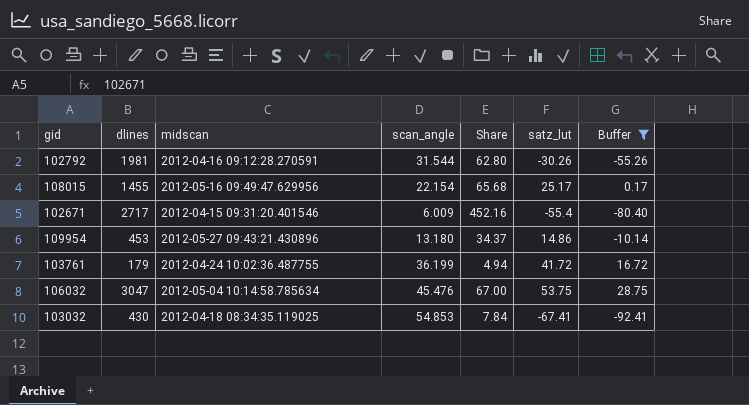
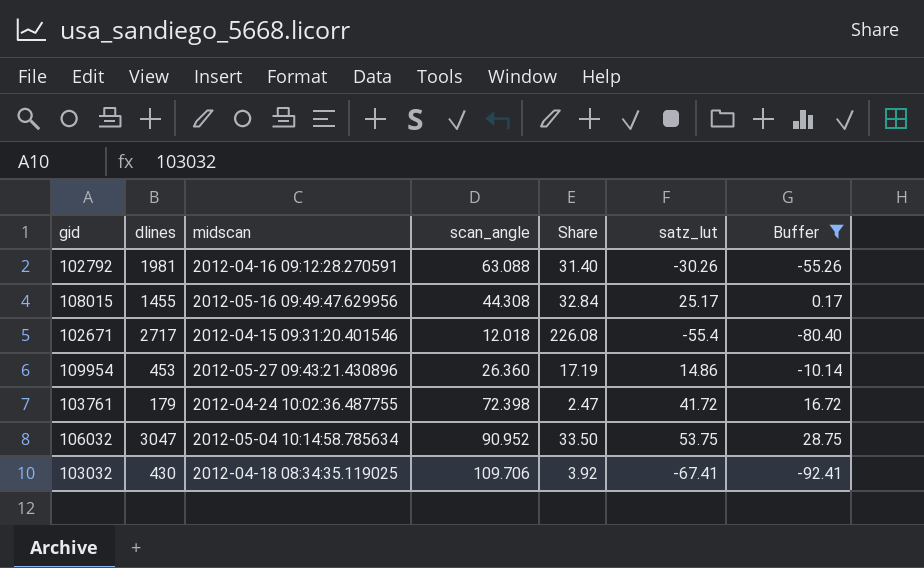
102792 | scan_angle: 31.544 -> 63.088
102792 | Share: 62.80 -> 31.40
108015 | scan_angle: 22.154 -> 44.308
108015 | Share: 65.68 -> 32.84
102671 | scan_angle: 6.009 -> 12.018
102671 | Share: 452.16 -> 226.08
109954 | scan_angle: 13.180 -> 26.360
109954 | Share: 34.37 -> 17.19
103761 | scan_angle: 36.199 -> 72.398
103761 | Share: 4.94 -> 2.47
106032 | scan_angle: 45.476 -> 90.952
106032 | Share: 67.00 -> 33.50
103032 | scan_angle: 54.853 -> 109.706
103032 | Share: 7.84 -> 3.92

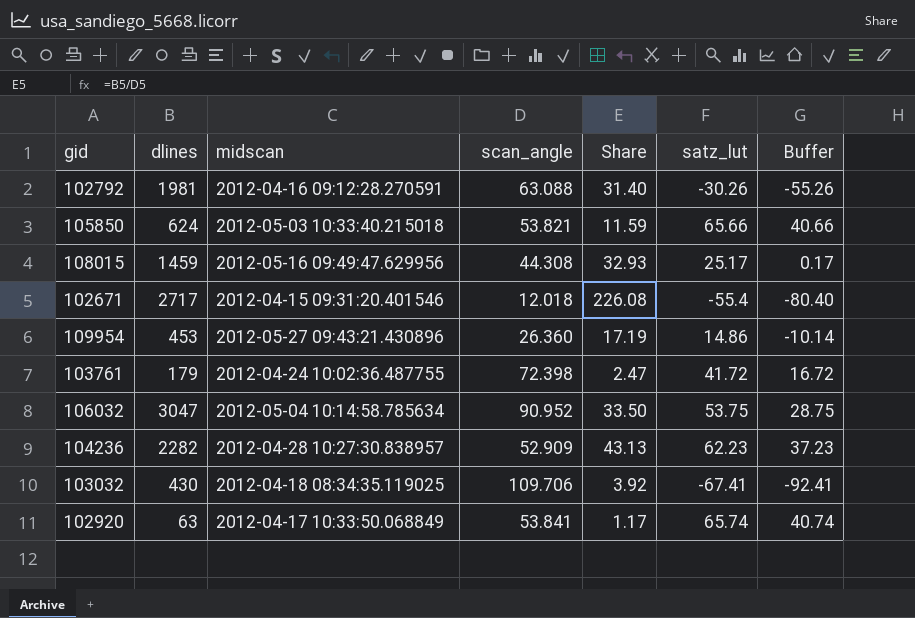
filter: Buffer <= 28.75 -> none
108015 | dlines: 1455 -> 1459
108015 | Share: 32.84 -> 32.93

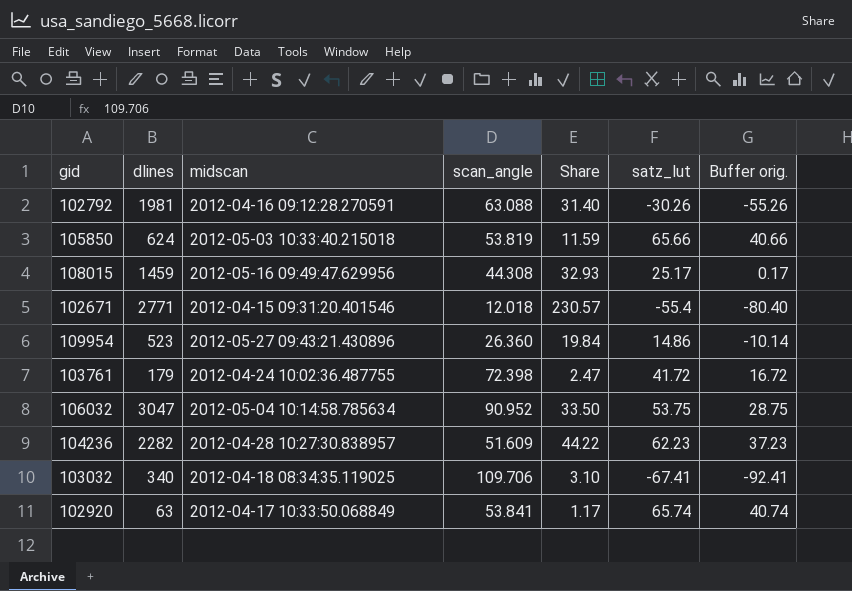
column name: Buffer -> Buffer orig.
105850 | scan_angle: 53.821 -> 53.819
102671 | dlines: 2717 -> 2771
102671 | Share: 226.08 -> 230.57
109954 | dlines: 453 -> 523
109954 | Share: 17.19 -> 19.84
104236 | scan_angle: 52.909 -> 51.609
104236 | Share: 43.13 -> 44.22
103032 | dlines: 430 -> 340
103032 | Share: 3.92 -> 3.10

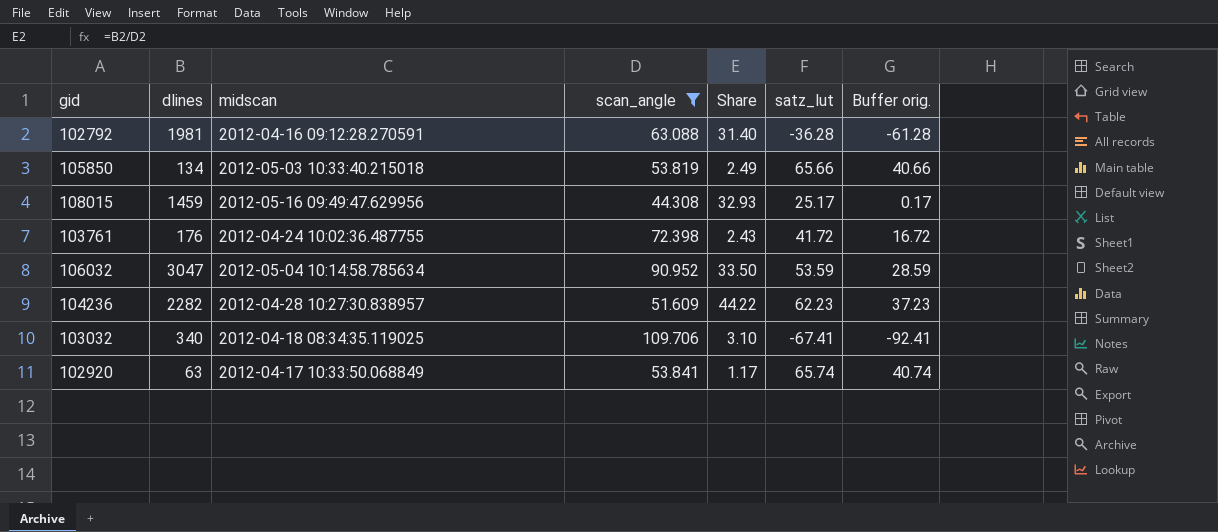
filter: none -> scan_angle >= 44.308
102792 | satz_lut: -30.26 -> -36.28
102792 | Buffer orig.: -55.26 -> -61.28
105850 | dlines: 624 -> 134
105850 | Share: 11.59 -> 2.49
103761 | dlines: 179 -> 176
103761 | Share: 2.47 -> 2.43
106032 | satz_lut: 53.75 -> 53.59
106032 | Buffer orig.: 28.75 -> 28.59

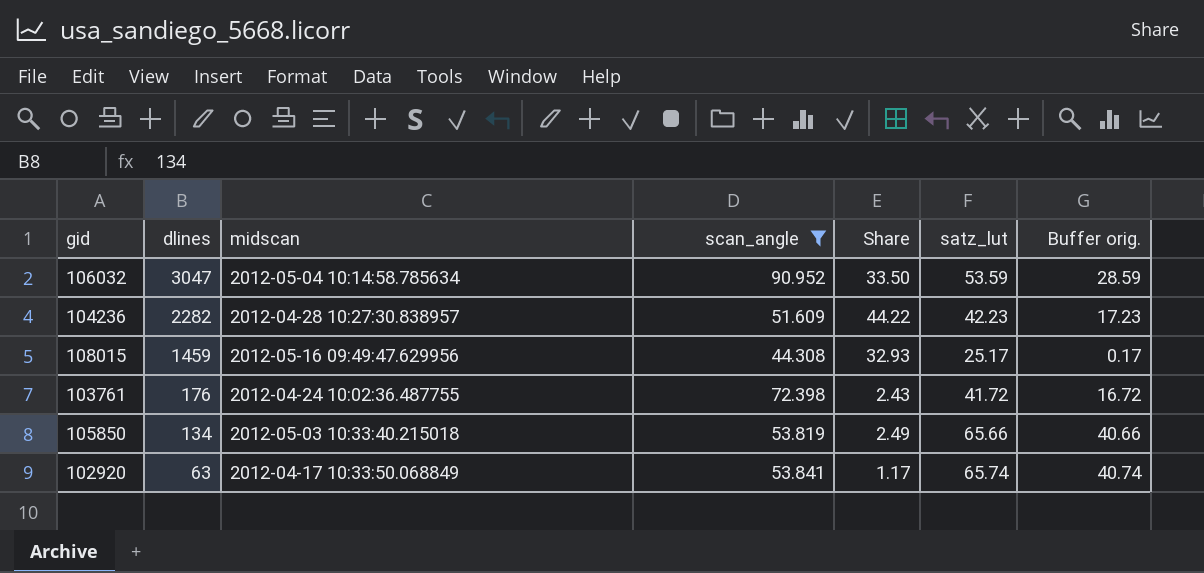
row order: none -> dlines descending
row 102792: 1981 | 2012-04-16 09:12:28.270591 | 63.088 | 31.40 | -36.28 | -61.28 -> none
row 103032: 340 | 2012-04-18 08:34:35.119025 | 109.706 | 3.10 | -67.41 | -92.41 -> none
104236 | satz_lut: 62.23 -> 42.23
104236 | Buffer orig.: 37.23 -> 17.23

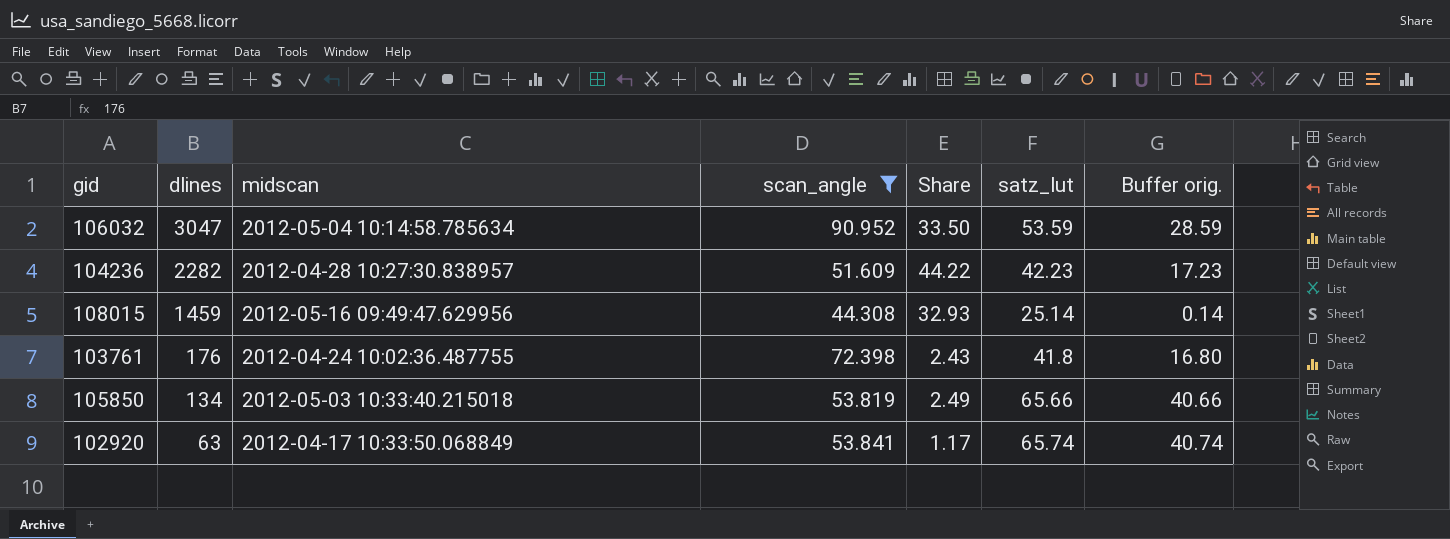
108015 | satz_lut: 25.17 -> 25.14
108015 | Buffer orig.: 0.17 -> 0.14
103761 | satz_lut: 41.72 -> 41.8
103761 | Buffer orig.: 16.72 -> 16.80

